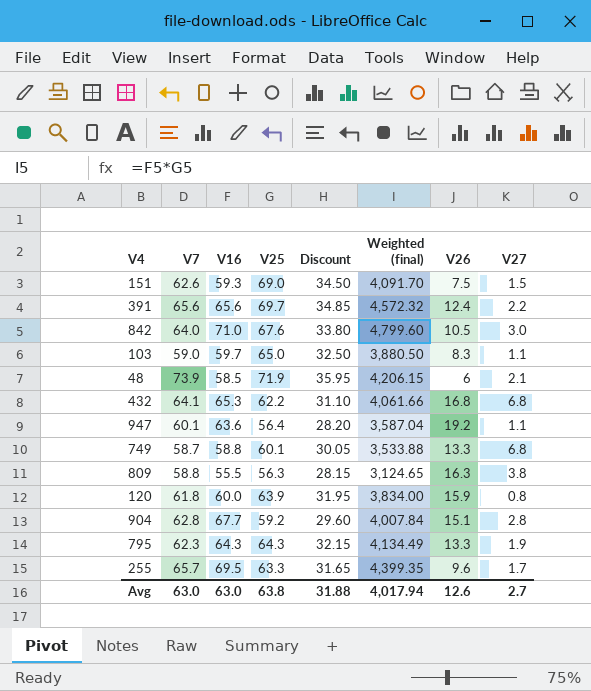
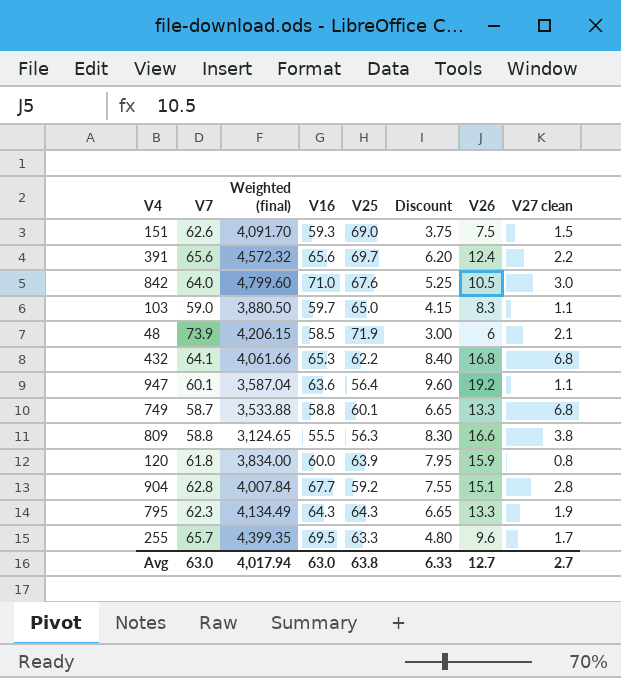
column Weighted (final) | position: 6 -> 3
column Discount | formula: [V25] * 0.5 -> [V26] * 0.5
column name: V27 -> V27 clean
809 | V26: 16.3 -> 16.6
Avg | Discount: 31.88 -> 6.33
Avg | V26: 12.6 -> 12.7

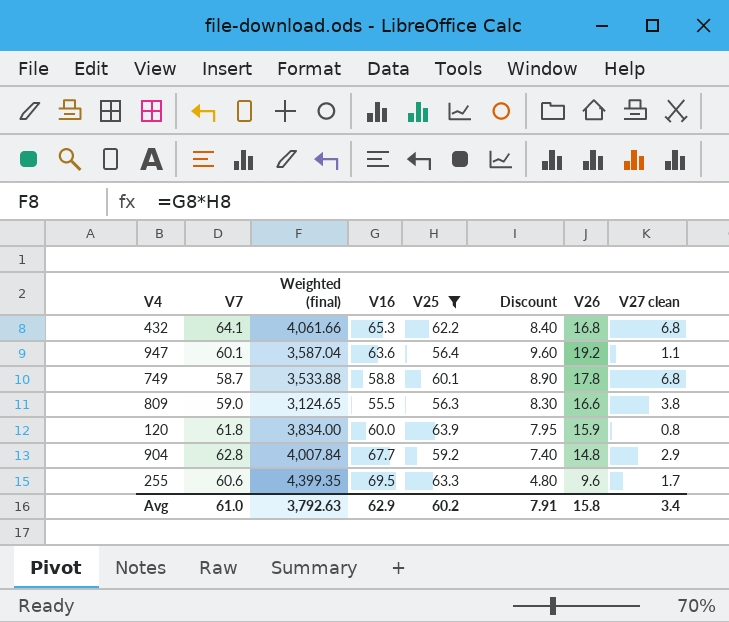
filter: none -> V25 <= 63.9
749 | Discount: 6.65 -> 8.90
749 | V26: 13.3 -> 17.8
809 | V7: 58.8 -> 59.0
904 | Discount: 7.55 -> 7.40
904 | V26: 15.1 -> 14.8
904 | V27 clean: 2.8 -> 2.9
255 | V7: 65.7 -> 60.6
Avg | V7: 63.0 -> 61.0
Avg | Weighted (final): 4,017.94 -> 3,792.63
Avg | V16: 63.0 -> 62.9
Avg | V25: 63.8 -> 60.2
Avg | Discount: 6.33 -> 7.91
Avg | V26: 12.7 -> 15.8
Avg | V27 clean: 2.7 -> 3.4

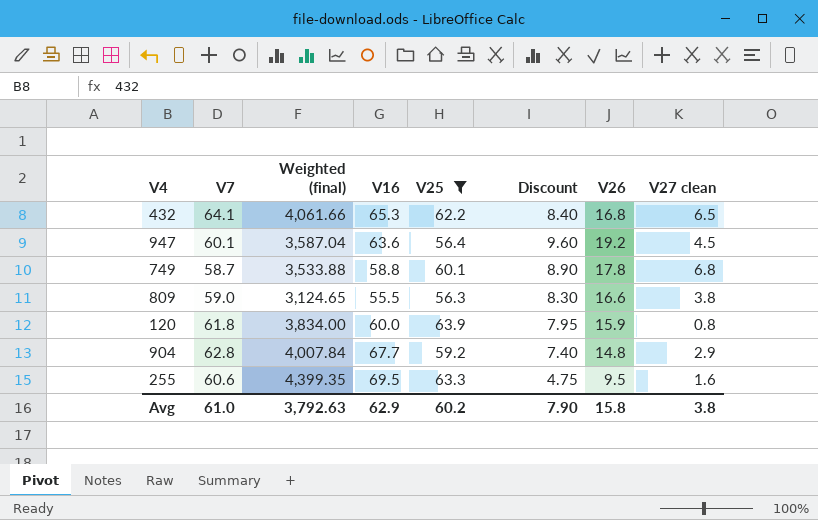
432 | V27 clean: 6.8 -> 6.5
947 | V27 clean: 1.1 -> 4.5
255 | Discount: 4.80 -> 4.75
255 | V26: 9.6 -> 9.5
255 | V27 clean: 1.7 -> 1.6
Avg | Discount: 7.91 -> 7.90
Avg | V27 clean: 3.4 -> 3.8

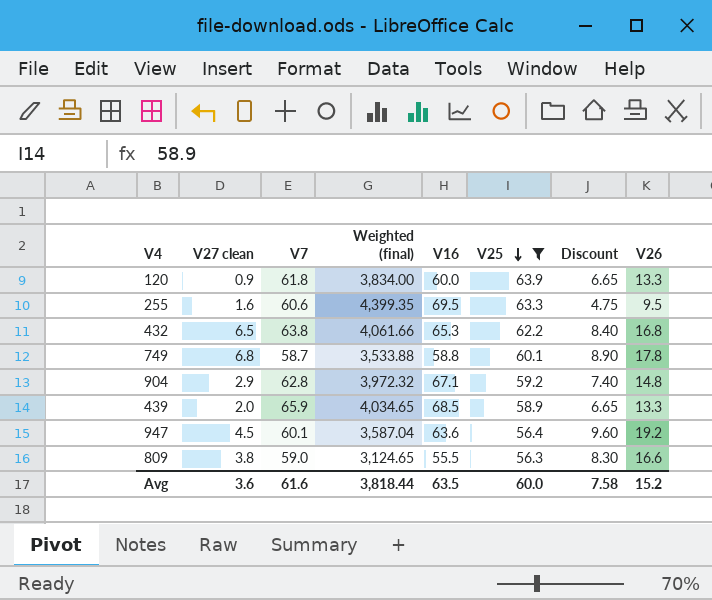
row order: none -> V25 descending
column V27 clean | position: 8 -> 2
120 | V27 clean: 0.8 -> 0.9
120 | Discount: 7.95 -> 6.65
120 | V26: 15.9 -> 13.3
432 | V7: 64.1 -> 63.8
904 | Weighted (final): 4,007.84 -> 3,972.32
904 | V16: 67.7 -> 67.1
row 439: none -> 2.0 | 65.9 | 4,034.65 | 68.5 | 58.9 | 6.65 | 13.3
Avg | V27 clean: 3.8 -> 3.6
Avg | V7: 61.0 -> 61.6
Avg | Weighted (final): 3,792.63 -> 3,818.44
Avg | V16: 62.9 -> 63.5
Avg | V25: 60.2 -> 60.0
Avg | Discount: 7.90 -> 7.58
Avg | V26: 15.8 -> 15.2

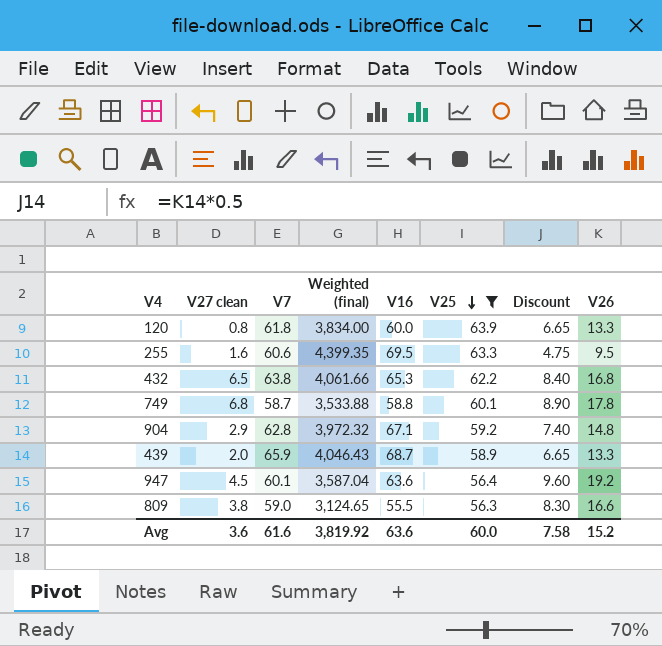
120 | V27 clean: 0.9 -> 0.8
439 | Weighted (final): 4,034.65 -> 4,046.43
439 | V16: 68.5 -> 68.7
Avg | Weighted (final): 3,818.44 -> 3,819.92
Avg | V16: 63.5 -> 63.6

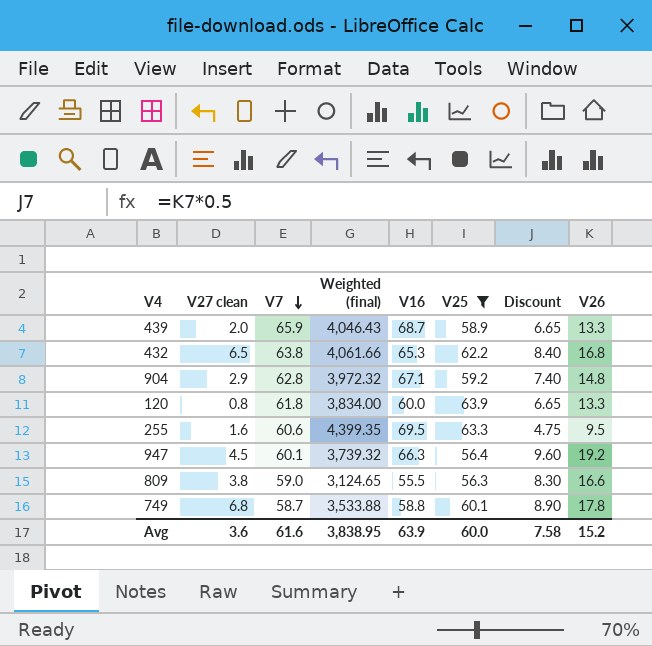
row order: V25 descending -> V7 descending
947 | Weighted (final): 3,587.04 -> 3,739.32
947 | V16: 63.6 -> 66.3
Avg | Weighted (final): 3,819.92 -> 3,838.95
Avg | V16: 63.6 -> 63.9

